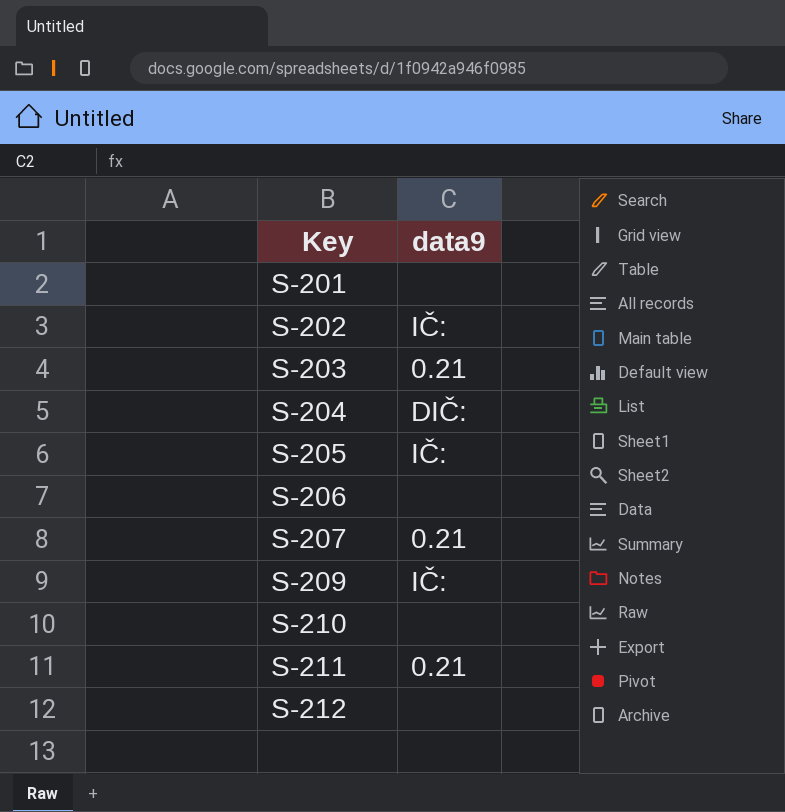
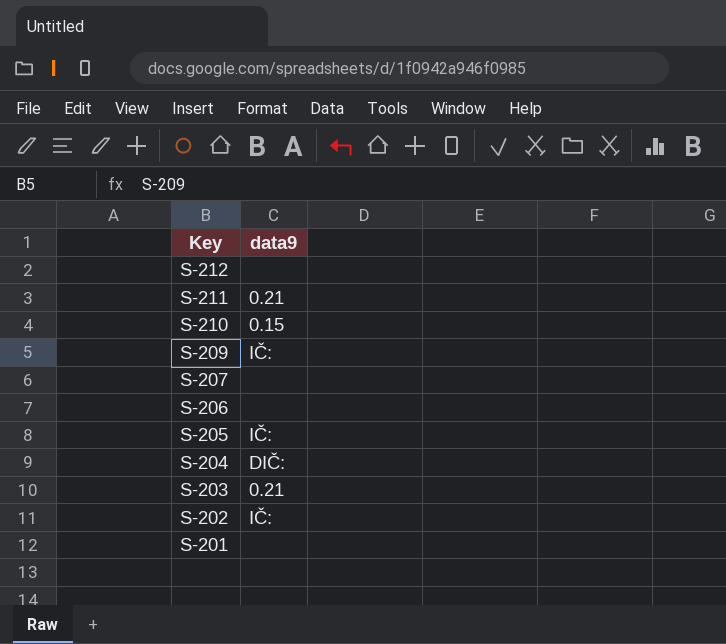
row order: Key ascending -> Key descending
S-210 | data9: none -> 0.15
S-207 | data9: 0.21 -> none

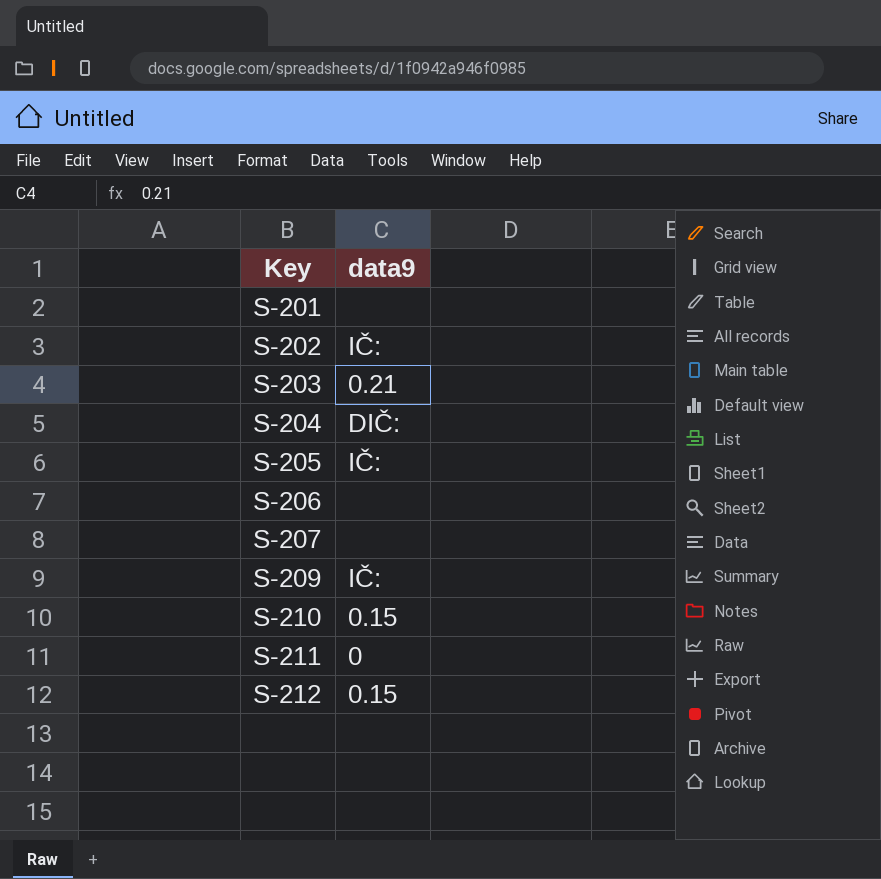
row order: Key descending -> Key ascending
S-211 | data9: 0.21 -> 0
S-212 | data9: none -> 0.15

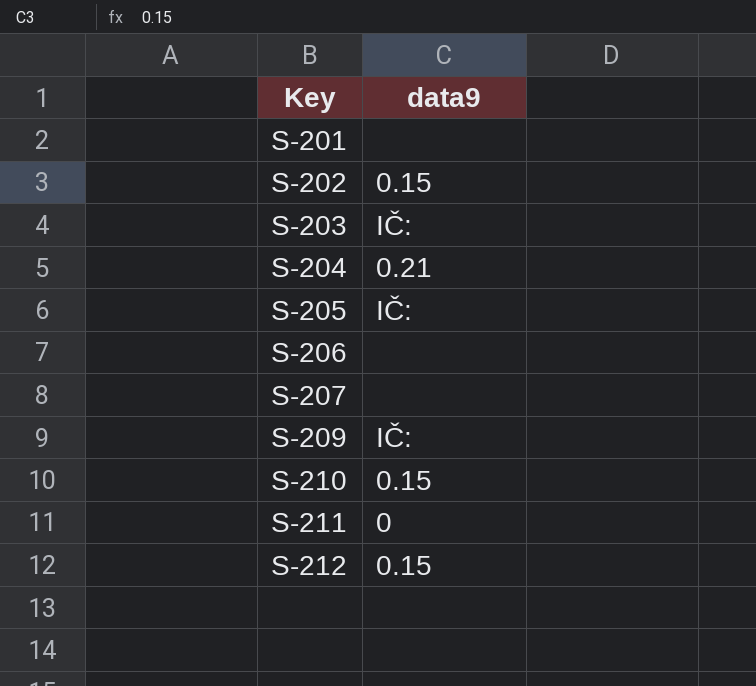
S-202 | data9: IČ: -> 0.15
S-203 | data9: 0.21 -> IČ:
S-204 | data9: DIČ: -> 0.21

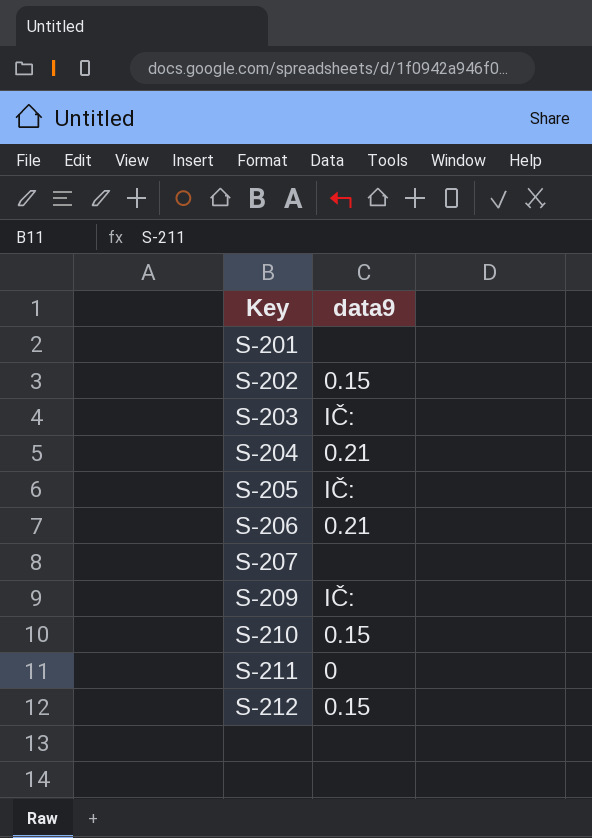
S-206 | data9: none -> 0.21

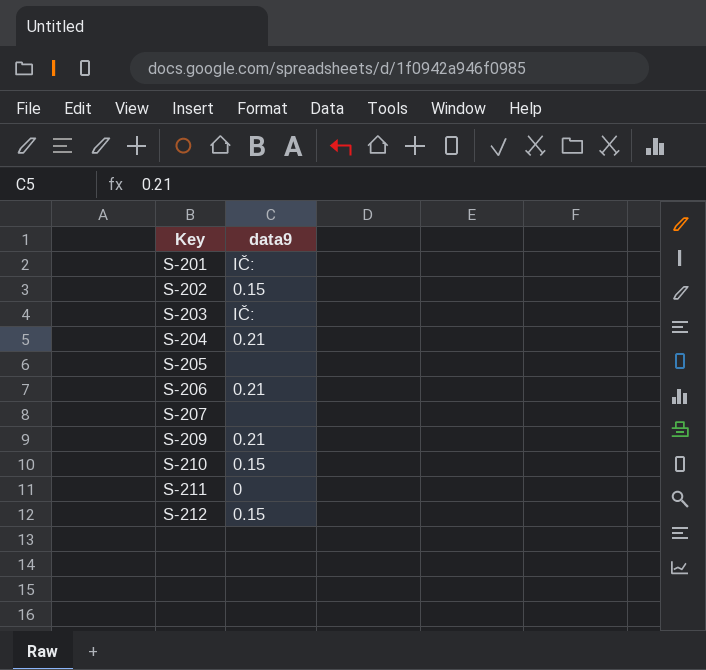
S-201 | data9: none -> IČ:
S-205 | data9: IČ: -> none
S-209 | data9: IČ: -> 0.21

